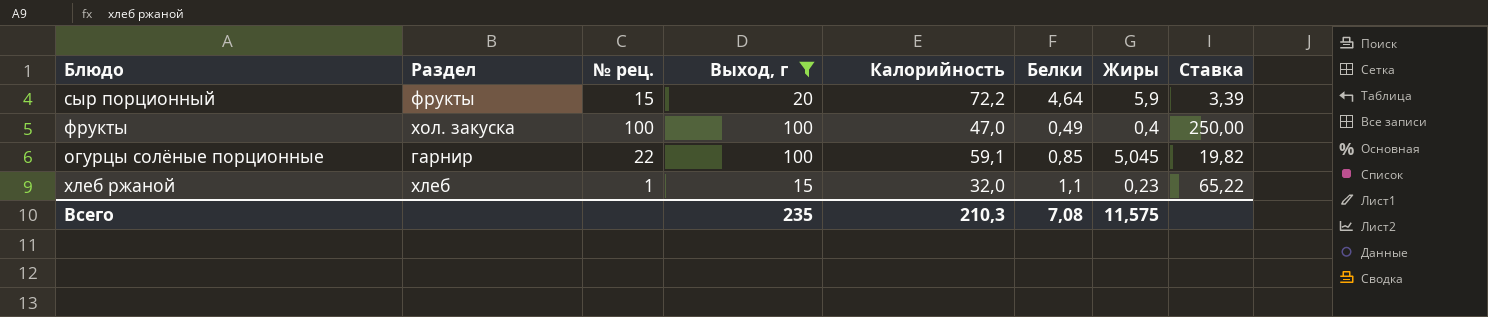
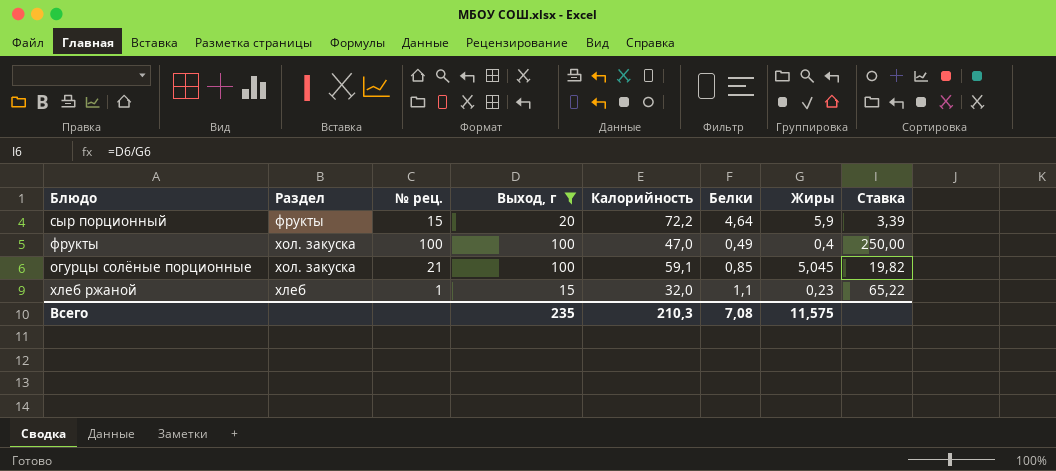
огурцы солёные порционные | Раздел: гарнир -> хол. закуска
огурцы солёные порционные | № рец.: 22 -> 21

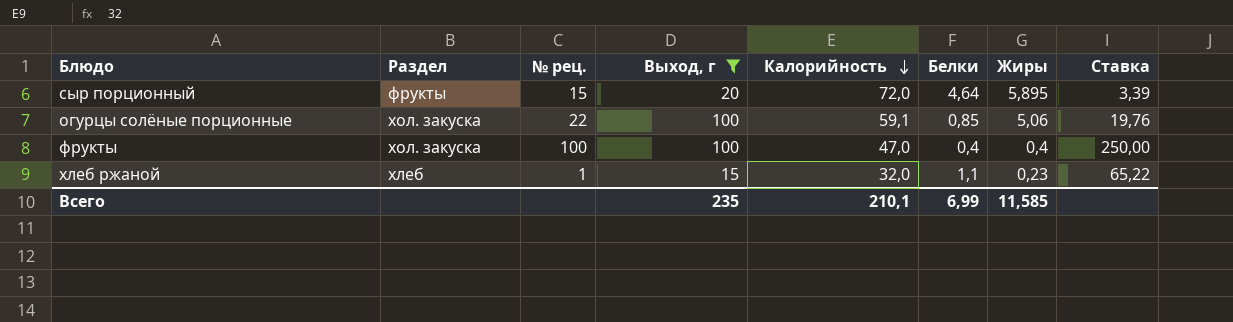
row order: none -> Калорийность descending
сыр порционный | Калорийность: 72,2 -> 72,0
сыр порционный | Жиры: 5,9 -> 5,895
огурцы солёные порционные | № рец.: 21 -> 22
огурцы солёные порционные | Жиры: 5,045 -> 5,06
огурцы солёные порционные | Ставка: 19,82 -> 19,76
фрукты | Белки: 0,49 -> 0,4
Всего | Калорийность: 210,3 -> 210,1
Всего | Белки: 7,08 -> 6,99
Всего | Жиры: 11,575 -> 11,585

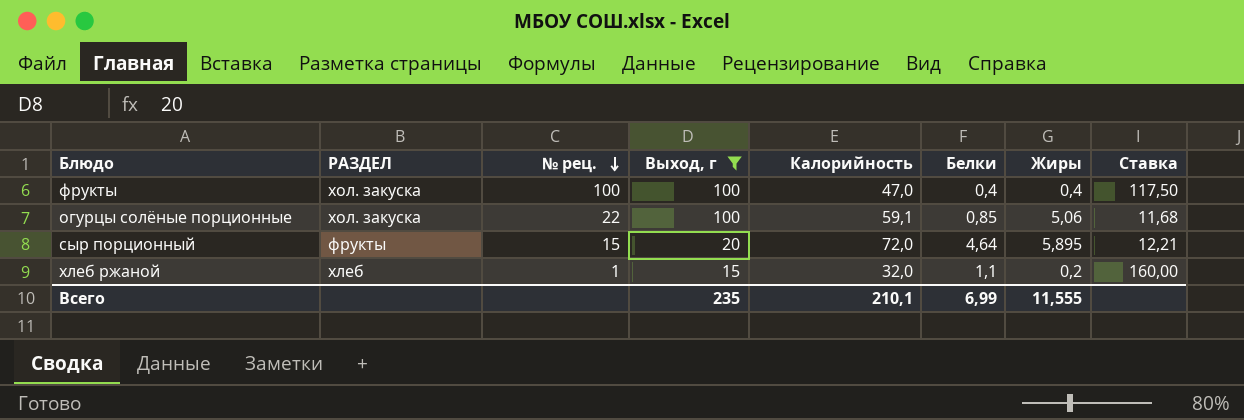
row order: Калорийность descending -> № рец. descending
column name: Раздел -> РАЗДЕЛ
column Ставка | formula: [Выход, г] / [Жиры] -> [Калорийность] / [Жиры]
хлеб ржаной | Жиры: 0,23 -> 0,2
Всего | Жиры: 11,585 -> 11,555

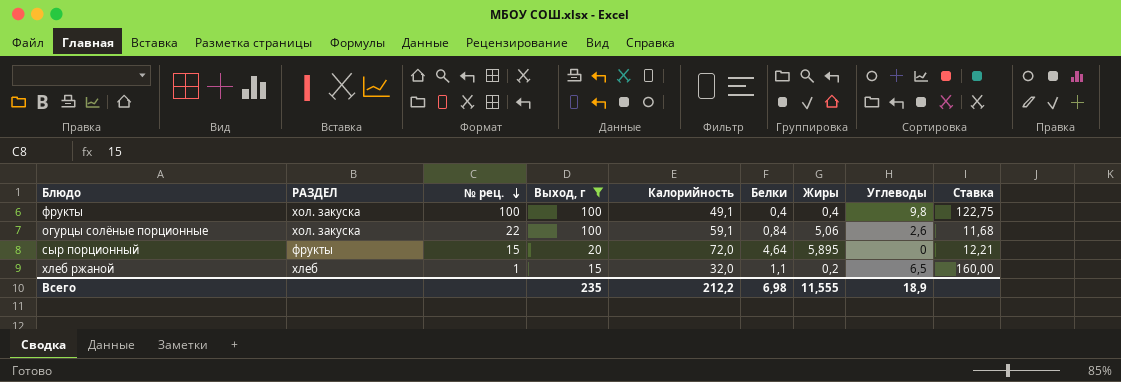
column Углеводы | position: none -> 8
фрукты | Калорийность: 47,0 -> 49,1
фрукты | Ставка: 117,50 -> 122,75
огурцы солёные порционные | Белки: 0,85 -> 0,84
Всего | Калорийность: 210,1 -> 212,2
Всего | Белки: 6,99 -> 6,98

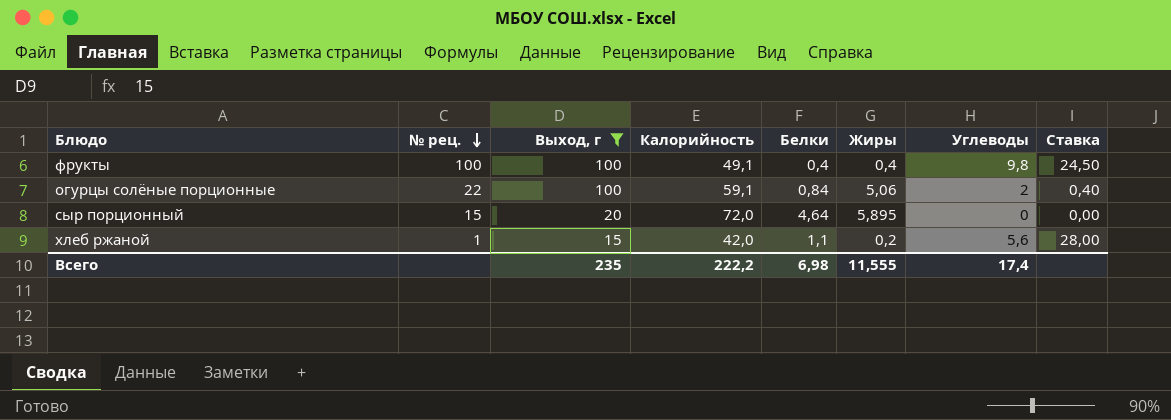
column РАЗДЕЛ | position: 2 -> none
column Ставка | formula: [Калорийность] / [Жиры] -> [Углеводы] / [Жиры]
огурцы солёные порционные | Углеводы: 2,6 -> 2
хлеб ржаной | Калорийность: 32,0 -> 42,0
хлеб ржаной | Углеводы: 6,5 -> 5,6
Всего | Калорийность: 212,2 -> 222,2
Всего | Углеводы: 18,9 -> 17,4

